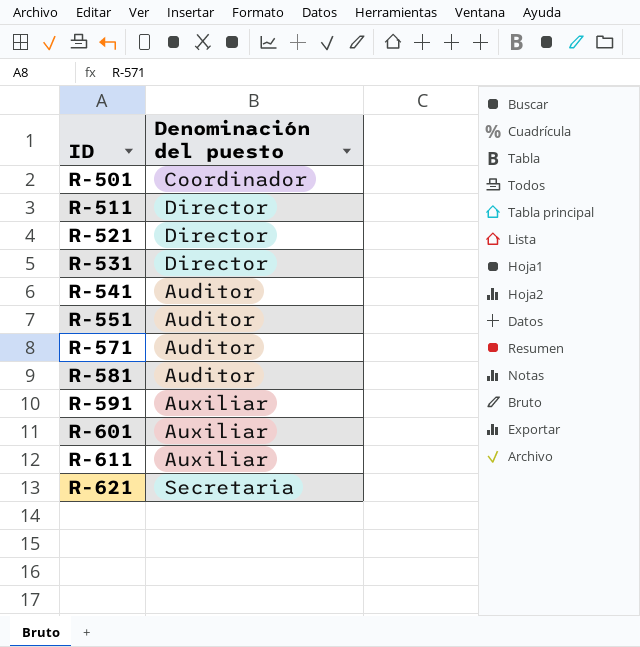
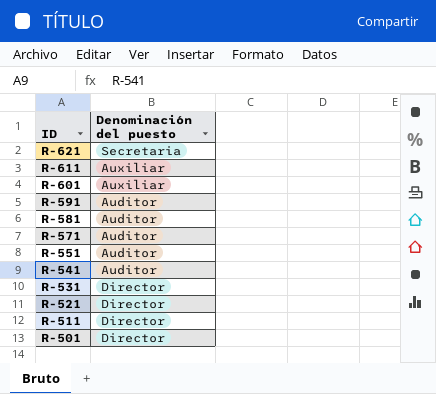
row order: ID ascending -> ID descending
R-591 | Denominación del puesto: Auxiliar -> Auditor
R-501 | Denominación del puesto: Coordinador -> Director

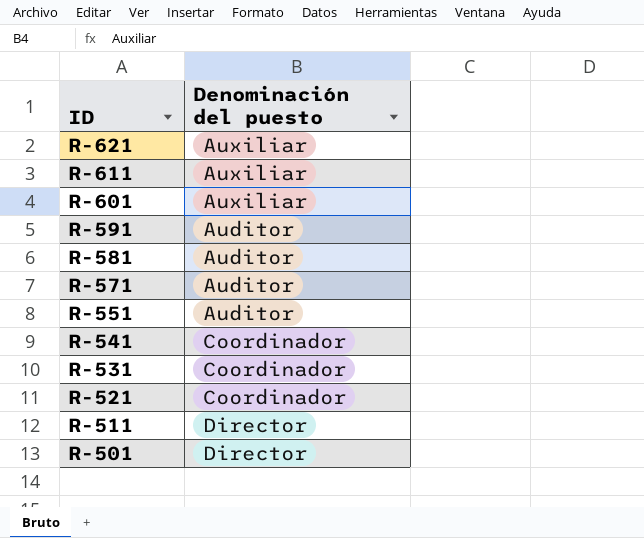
R-621 | Denominación del puesto: Secretaria -> Auxiliar
R-541 | Denominación del puesto: Auditor -> Coordinador
R-531 | Denominación del puesto: Director -> Coordinador
R-521 | Denominación del puesto: Director -> Coordinador

